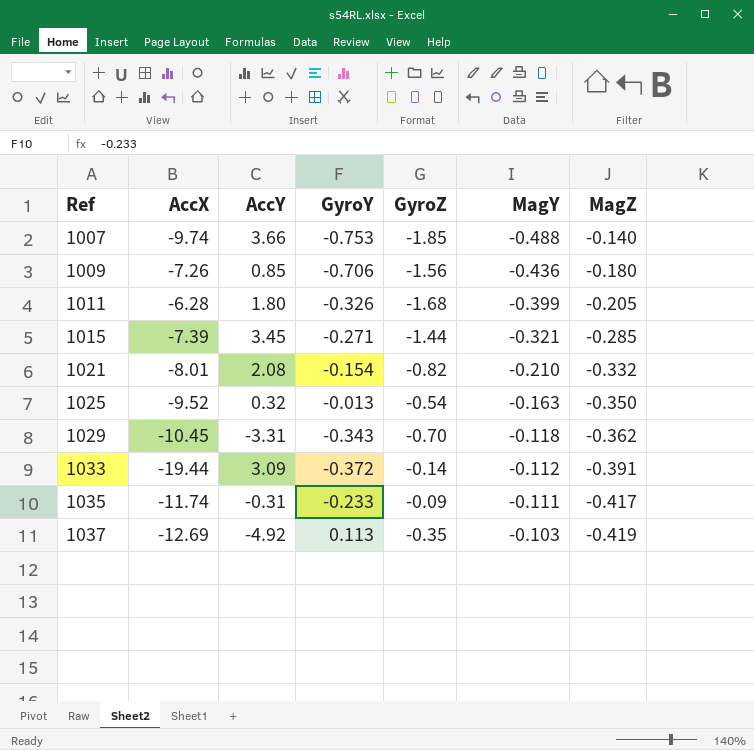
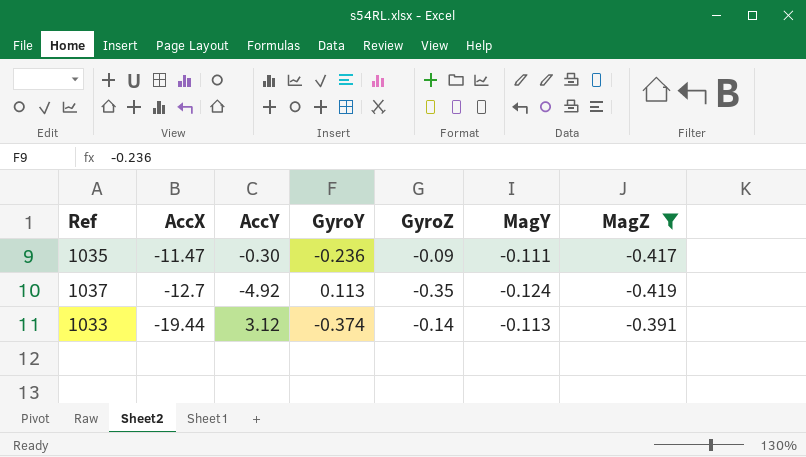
filter: none -> MagZ <= -0.391
row order: Ref ascending -> AccX descending
1035 | AccX: -11.74 -> -11.47
1035 | AccY: -0.31 -> -0.30
1035 | GyroY: -0.233 -> -0.236
1037 | AccX: -12.69 -> -12.7
1037 | MagY: -0.103 -> -0.124
1033 | AccY: 3.09 -> 3.12
1033 | GyroY: -0.372 -> -0.374
1033 | MagY: -0.112 -> -0.113

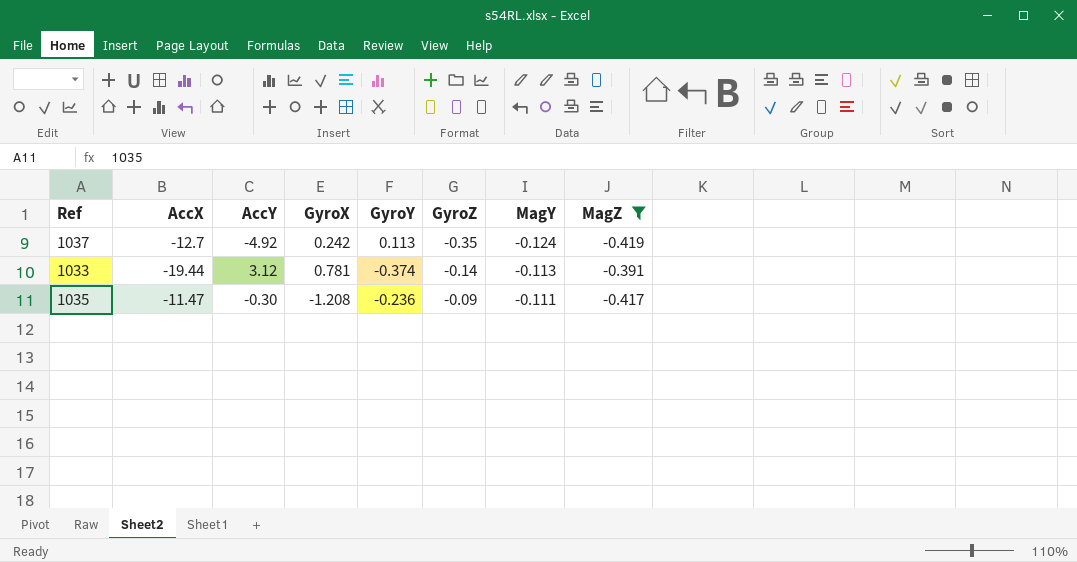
row order: AccX descending -> GyroZ ascending
column GyroX | position: none -> 4

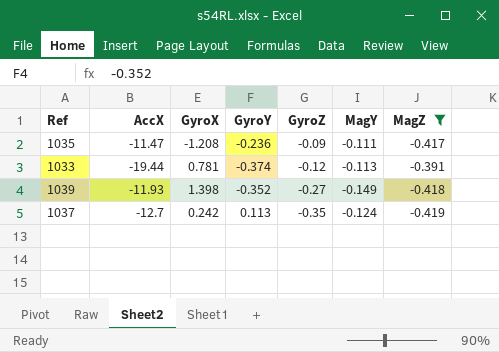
row order: GyroZ ascending -> GyroZ descending
column AccY | position: 3 -> none
1033 | GyroZ: -0.14 -> -0.12
row 1039: none -> -11.93 | 1.398 | -0.352 | -0.27 | -0.149 | -0.418

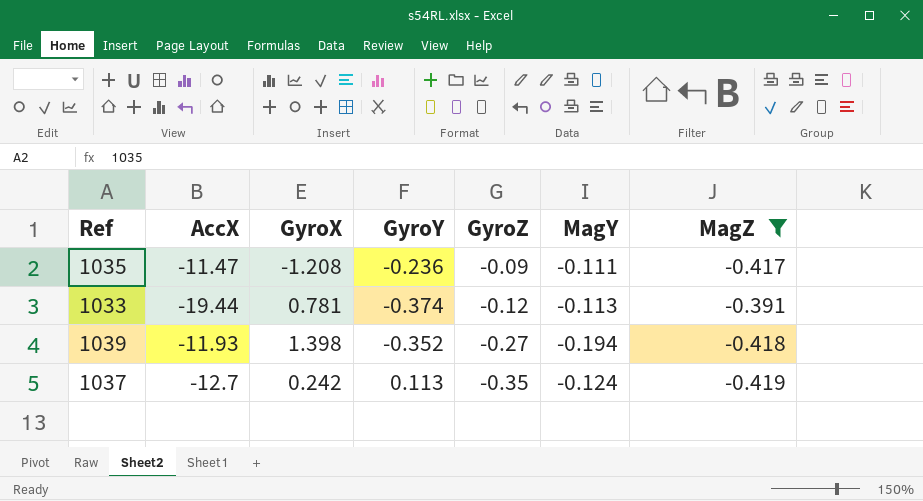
1039 | MagY: -0.149 -> -0.194

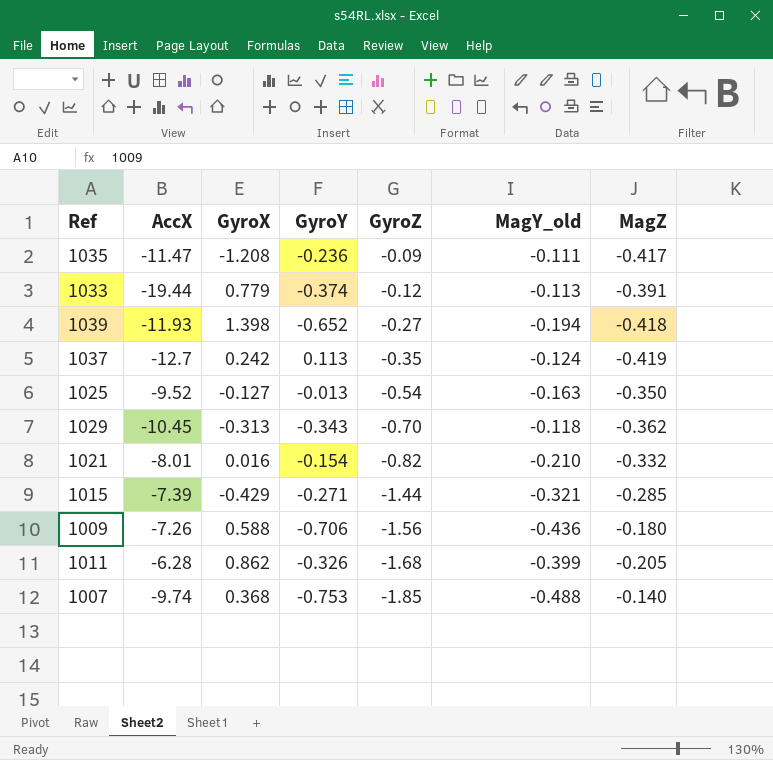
filter: MagZ <= -0.391 -> none
column name: MagY -> MagY_old
1033 | GyroX: 0.781 -> 0.779
1039 | GyroY: -0.352 -> -0.652

